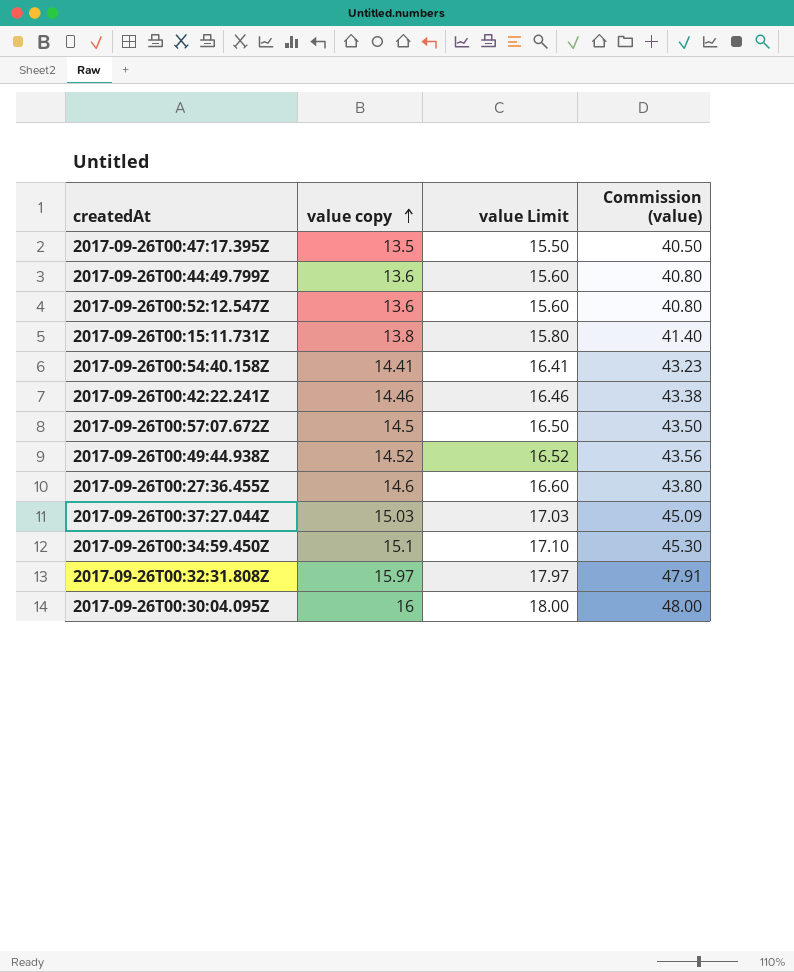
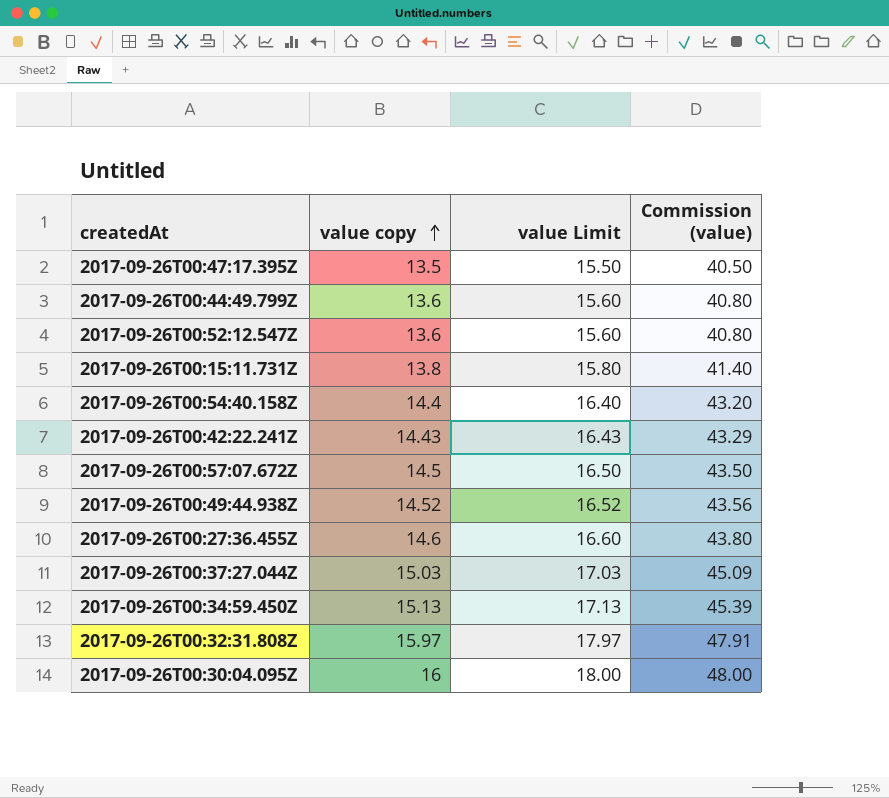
2017-09-26T00:54:40.158Z | value copy: 14.41 -> 14.4
2017-09-26T00:54:40.158Z | value Limit: 16.41 -> 16.40
2017-09-26T00:54:40.158Z | Commission (value): 43.23 -> 43.20
2017-09-26T00:42:22.241Z | value copy: 14.46 -> 14.43
2017-09-26T00:42:22.241Z | value Limit: 16.46 -> 16.43
2017-09-26T00:42:22.241Z | Commission (value): 43.38 -> 43.29
2017-09-26T00:34:59.450Z | value copy: 15.1 -> 15.13
2017-09-26T00:34:59.450Z | value Limit: 17.10 -> 17.13
2017-09-26T00:34:59.450Z | Commission (value): 45.30 -> 45.39

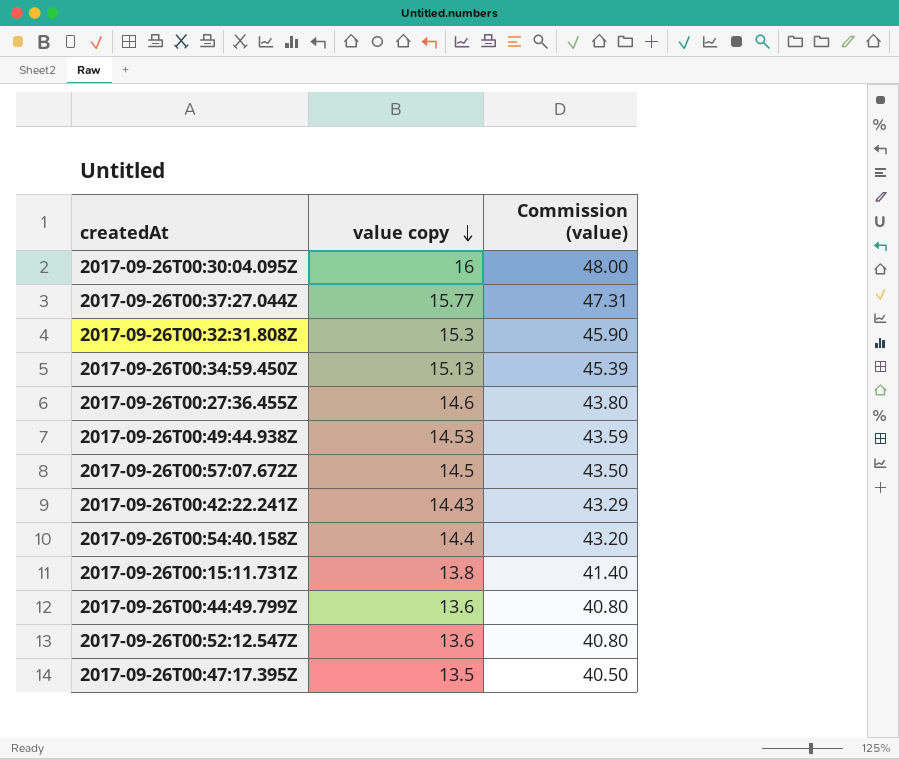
row order: value copy ascending -> value copy descending
column value Limit | formula: [value copy] + 2 -> none
2017-09-26T00:37:27.044Z | value copy: 15.03 -> 15.77
2017-09-26T00:37:27.044Z | Commission (value): 45.09 -> 47.31
2017-09-26T00:32:31.808Z | value copy: 15.97 -> 15.3
2017-09-26T00:32:31.808Z | Commission (value): 47.91 -> 45.90
2017-09-26T00:49:44.938Z | value copy: 14.52 -> 14.53
2017-09-26T00:49:44.938Z | Commission (value): 43.56 -> 43.59

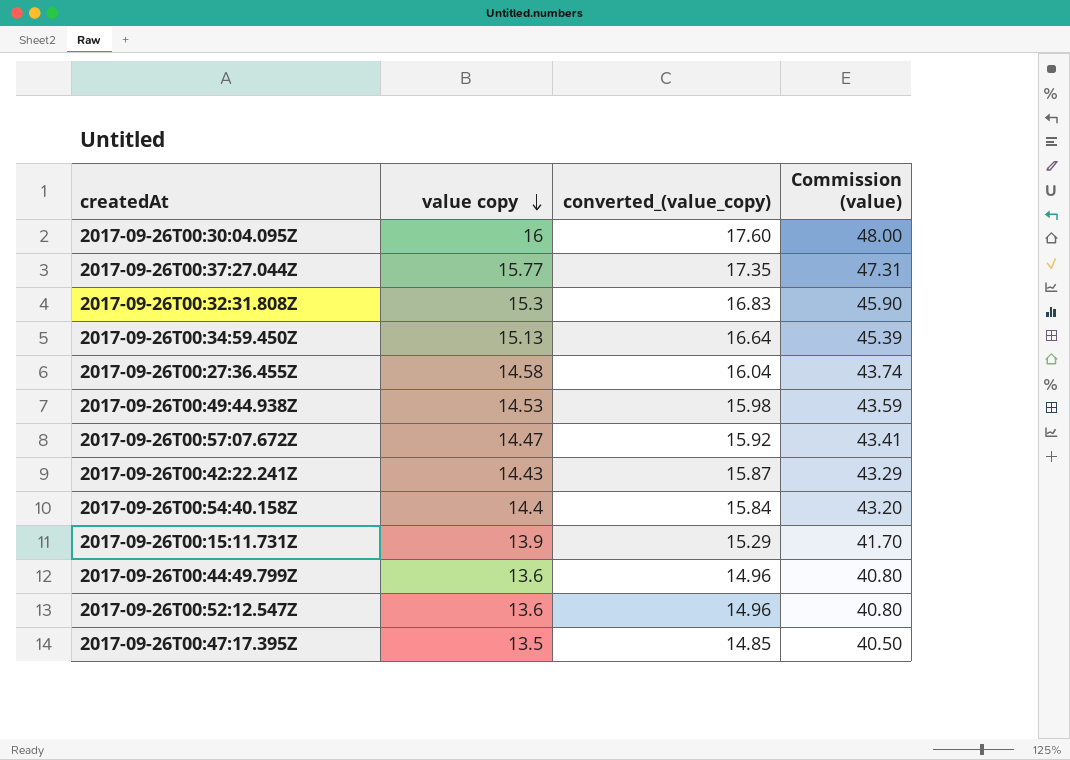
column converted_(value_copy) | formula: none -> [value copy] * 1.1
2017-09-26T00:27:36.455Z | value copy: 14.6 -> 14.58
2017-09-26T00:27:36.455Z | Commission (value): 43.80 -> 43.74
2017-09-26T00:57:07.672Z | value copy: 14.5 -> 14.47
2017-09-26T00:57:07.672Z | Commission (value): 43.50 -> 43.41
2017-09-26T00:15:11.731Z | value copy: 13.8 -> 13.9
2017-09-26T00:15:11.731Z | Commission (value): 41.40 -> 41.70

